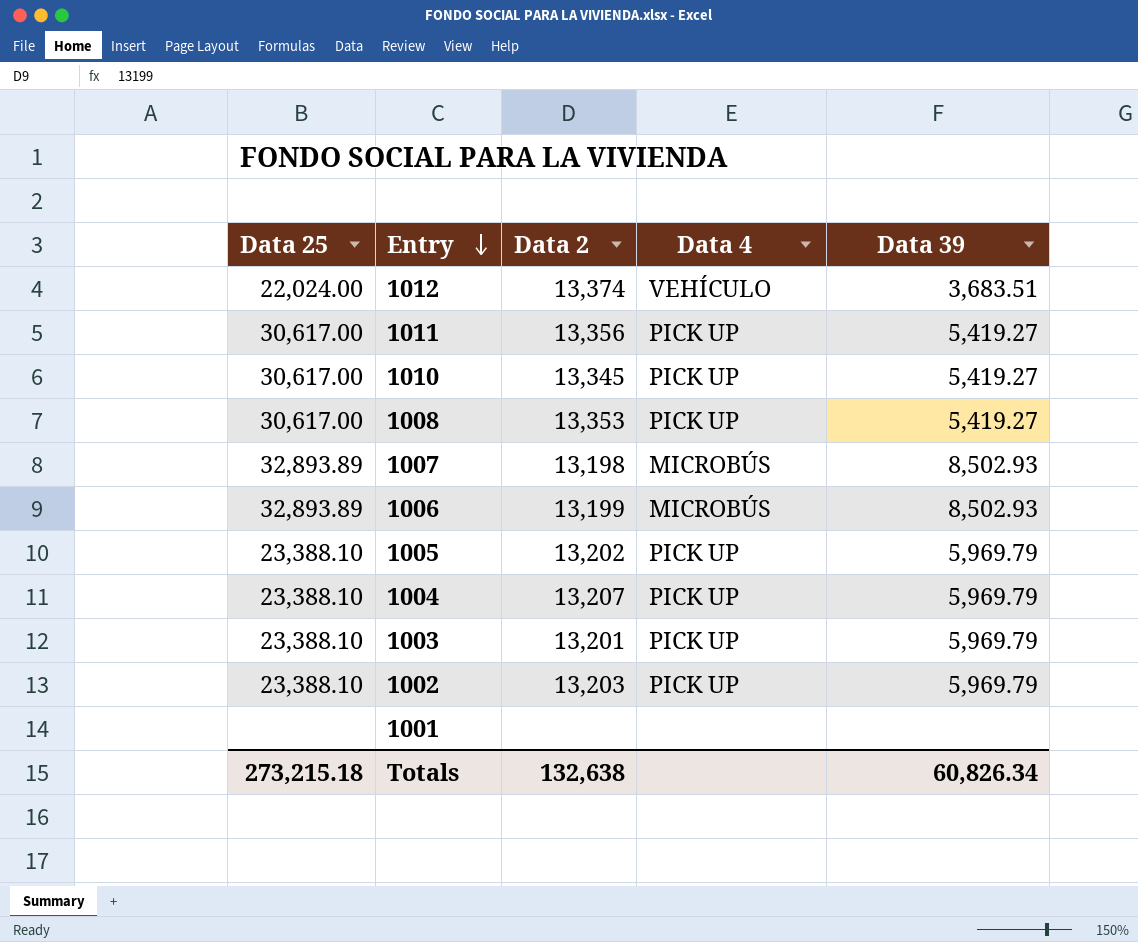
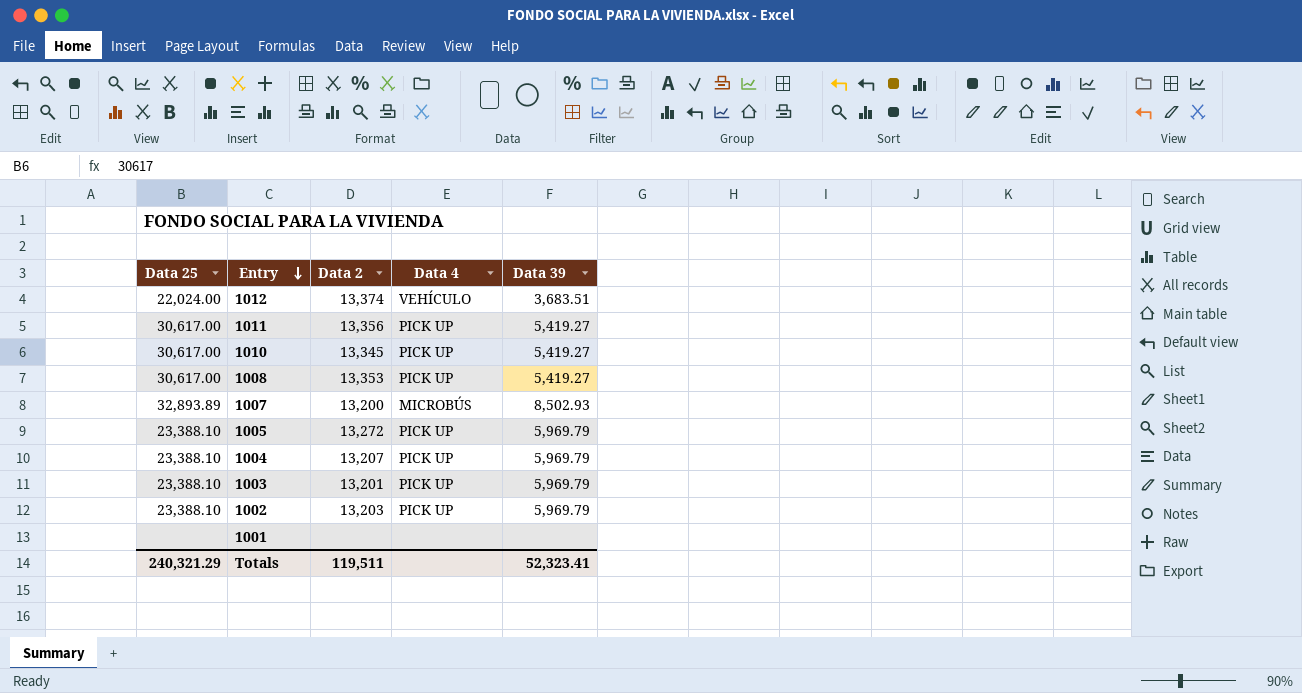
row 1006: 32,893.89 | 13,199 | MICROBÚS | 8,502.93 -> none
1007 | Data 2: 13,198 -> 13,200
1005 | Data 2: 13,202 -> 13,272
Totals | Data 25: 273,215.18 -> 240,321.29
Totals | Data 2: 132,638 -> 119,511
Totals | Data 39: 60,826.34 -> 52,323.41

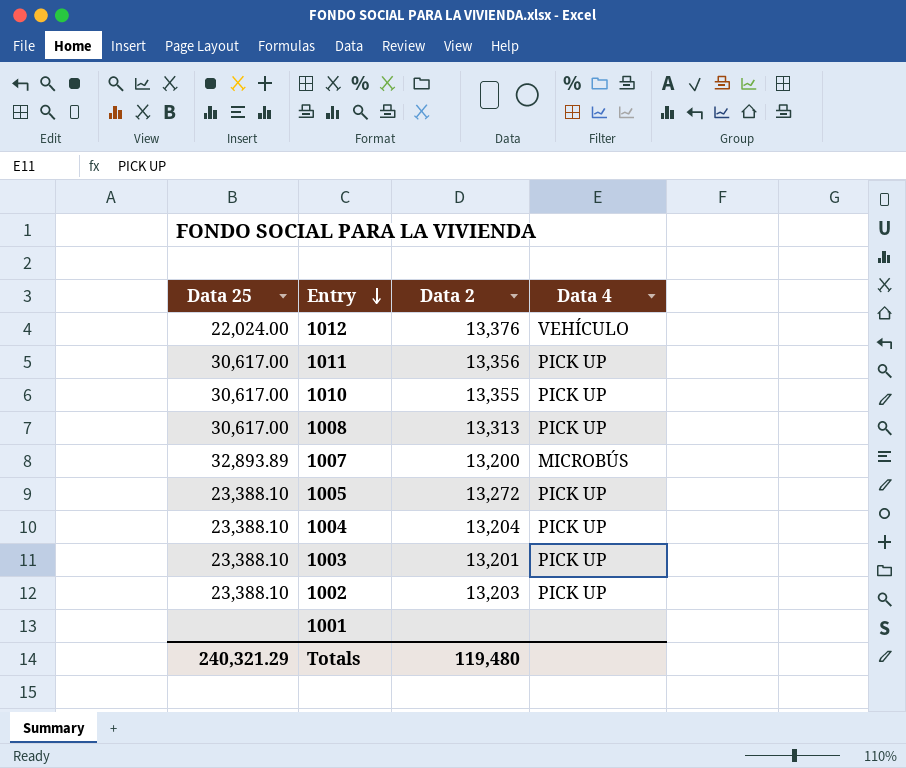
column Data 39 | position: 5 -> none
1012 | Data 2: 13,374 -> 13,376
1010 | Data 2: 13,345 -> 13,355
1008 | Data 2: 13,353 -> 13,313
1004 | Data 2: 13,207 -> 13,204
Totals | Data 2: 119,511 -> 119,480

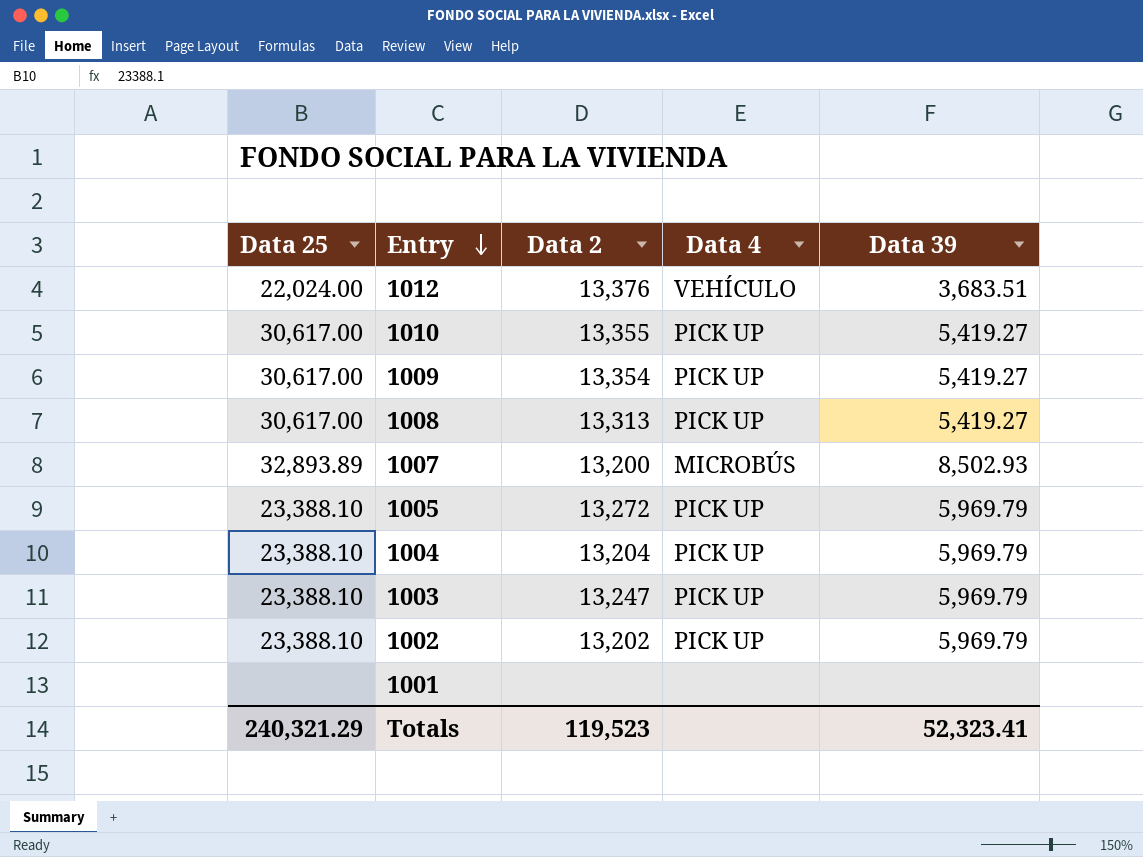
column Data 39 | position: none -> 5
row 1011: 30,617.00 | 13,356 | PICK UP -> none
row 1009: none -> 30,617.00 | 13,354 | PICK UP | 5,419.27
1003 | Data 2: 13,201 -> 13,247
1002 | Data 2: 13,203 -> 13,202
Totals | Data 2: 119,480 -> 119,523

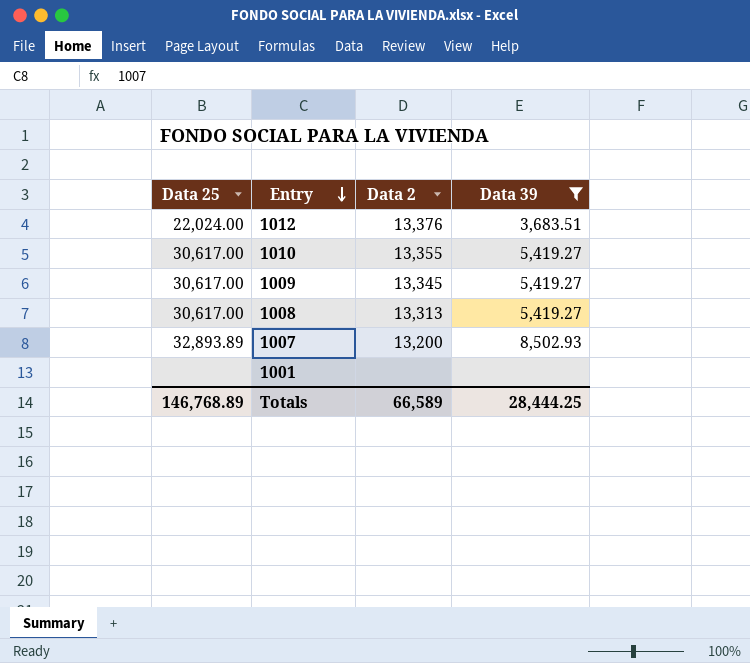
filter: none -> Data 39 != 5,969.79
column Data 4 | position: 4 -> none
1009 | Data 2: 13,354 -> 13,345
Totals | Data 25: 240,321.29 -> 146,768.89
Totals | Data 2: 119,523 -> 66,589
Totals | Data 39: 52,323.41 -> 28,444.25

